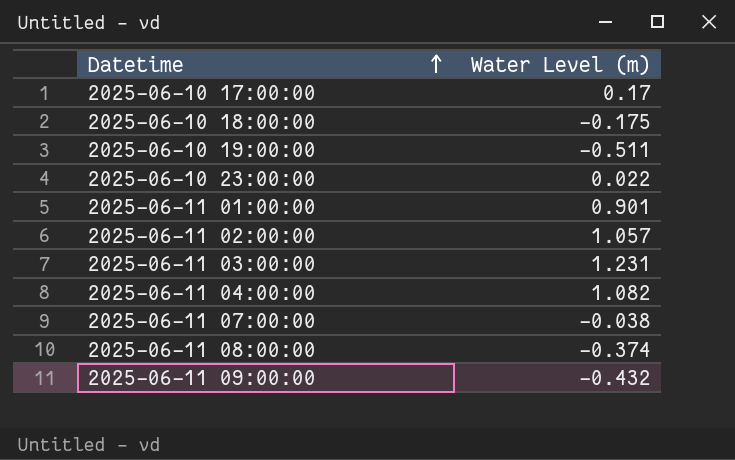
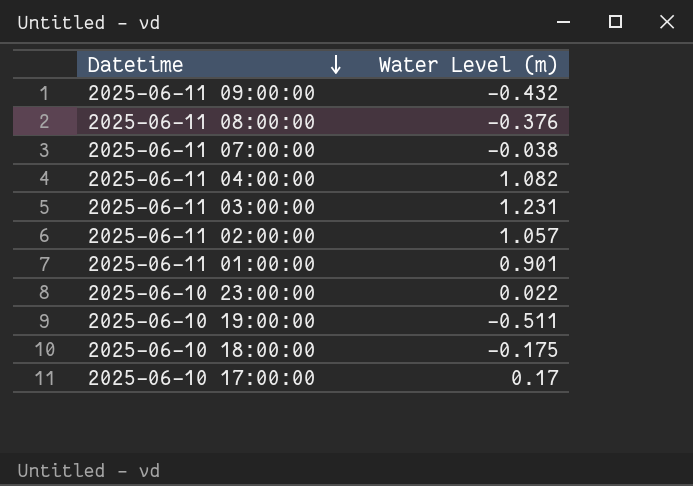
row order: Datetime ascending -> Datetime descending
2025-06-11 08:00:00 | Water Level (m): -0.374 -> -0.376

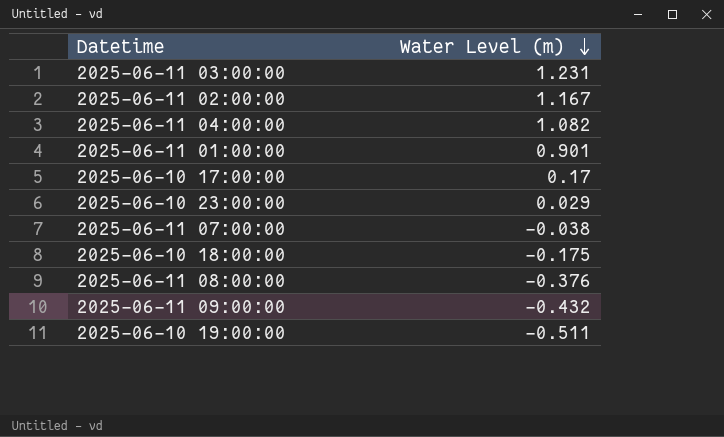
row order: Datetime descending -> Water Level (m) descending
2025-06-11 02:00:00 | Water Level (m): 1.057 -> 1.167
2025-06-10 23:00:00 | Water Level (m): 0.022 -> 0.029

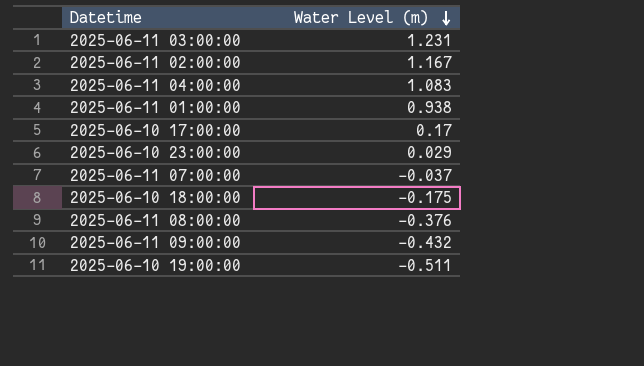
2025-06-11 04:00:00 | Water Level (m): 1.082 -> 1.083
2025-06-11 01:00:00 | Water Level (m): 0.901 -> 0.938
2025-06-11 07:00:00 | Water Level (m): -0.038 -> -0.037

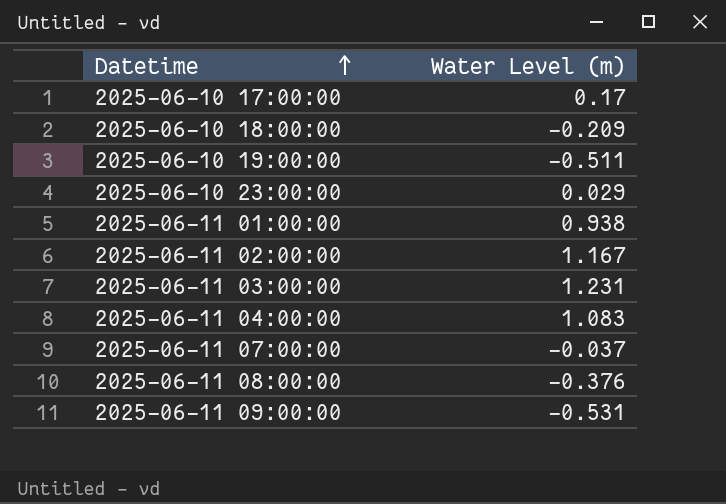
row order: Water Level (m) descending -> Datetime ascending
2025-06-10 18:00:00 | Water Level (m): -0.175 -> -0.209
2025-06-11 09:00:00 | Water Level (m): -0.432 -> -0.531

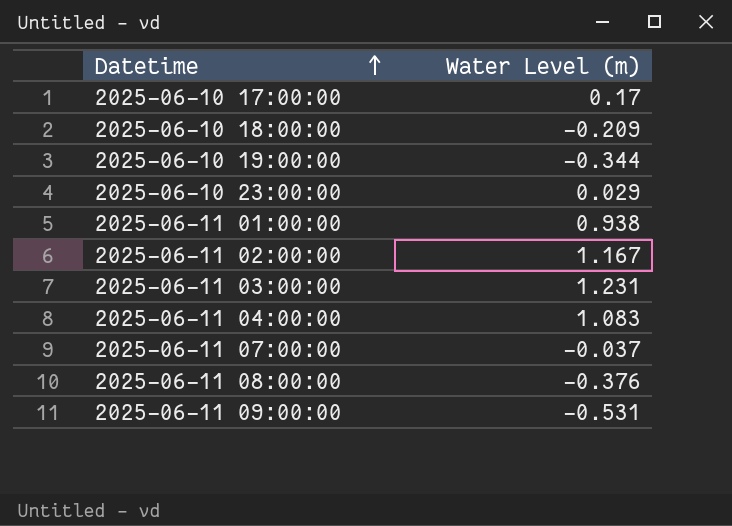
2025-06-10 19:00:00 | Water Level (m): -0.511 -> -0.344

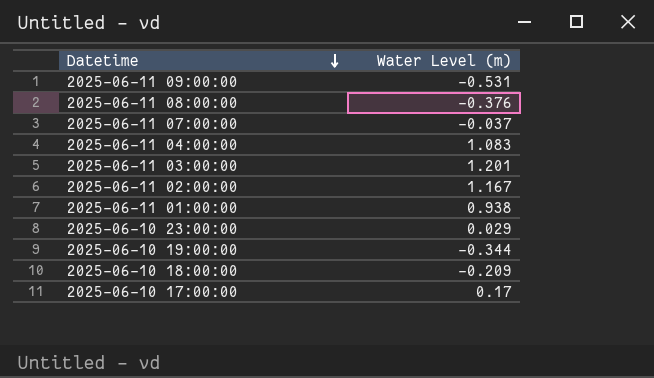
row order: Datetime ascending -> Datetime descending
2025-06-11 03:00:00 | Water Level (m): 1.231 -> 1.201

